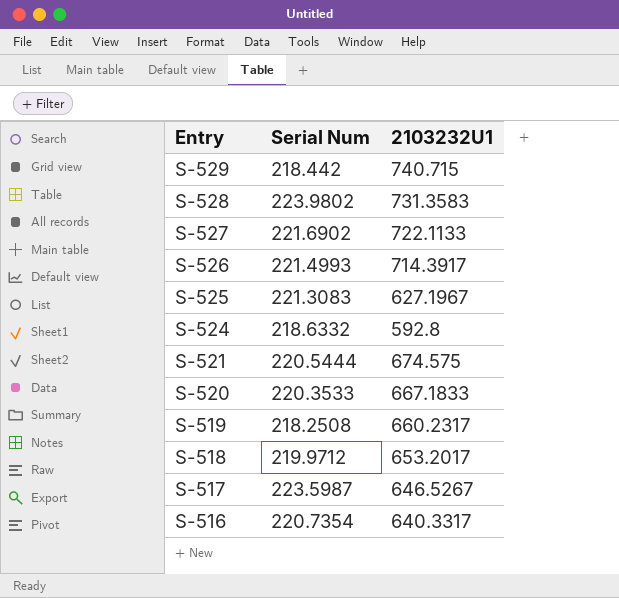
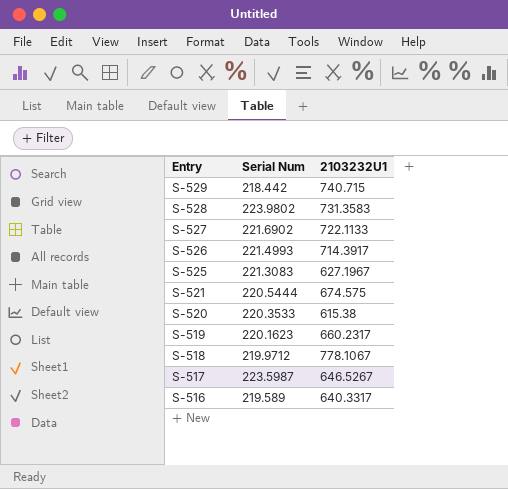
row S-524: 218.6332 | 592.8 -> none
S-520 | 2103232U1: 667.1833 -> 615.38
S-519 | Serial Num: 218.2508 -> 220.1623
S-518 | 2103232U1: 653.2017 -> 778.1067
S-516 | Serial Num: 220.7354 -> 219.589

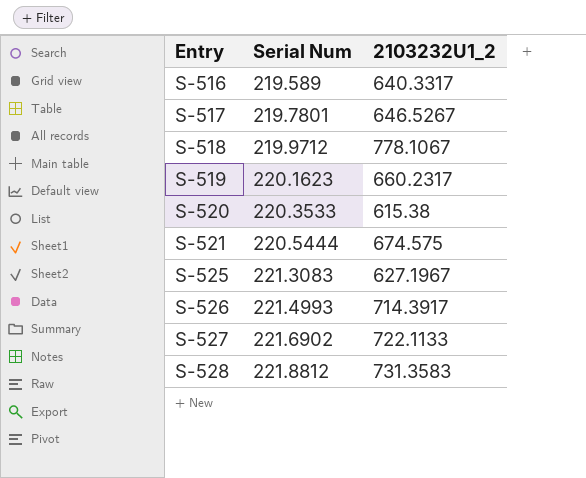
row order: Entry descending -> Entry ascending
column name: 2103232U1 -> 2103232U1_2
row S-529: 218.442 | 740.715 -> none
S-517 | Serial Num: 223.5987 -> 219.7801
S-528 | Serial Num: 223.9802 -> 221.8812

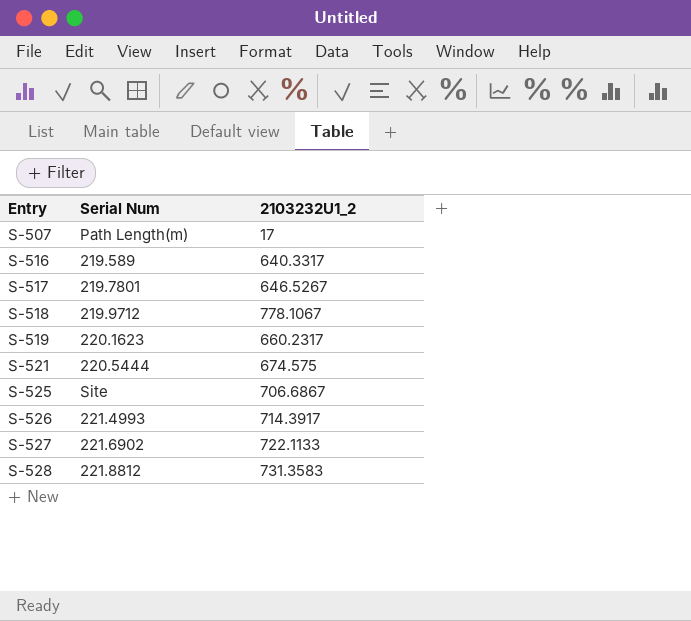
row S-520: 220.3533 | 615.38 -> none
row S-507: none -> Path Length(m) | 17
S-525 | Serial Num: 221.3083 -> Site
S-525 | 2103232U1_2: 627.1967 -> 706.6867

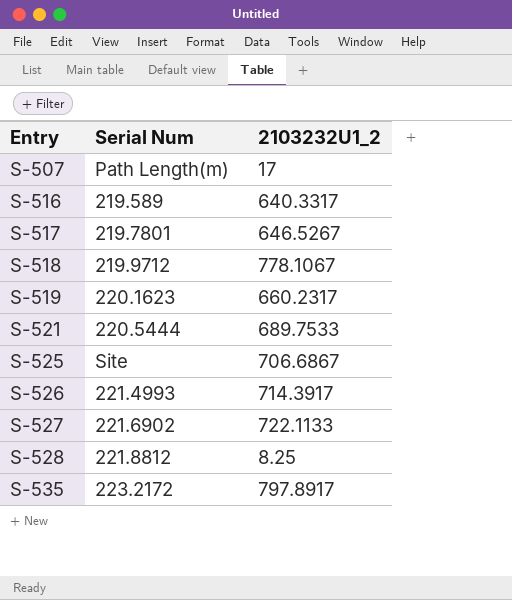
S-521 | 2103232U1_2: 674.575 -> 689.7533
S-528 | 2103232U1_2: 731.3583 -> 8.25
row S-535: none -> 223.2172 | 797.8917

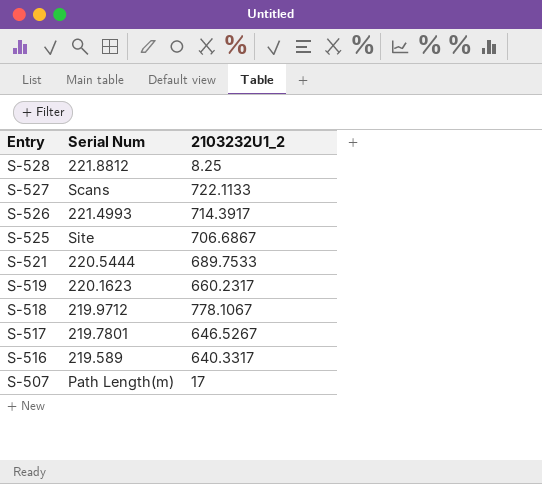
row order: Entry ascending -> Entry descending
row S-535: 223.2172 | 797.8917 -> none
S-527 | Serial Num: 221.6902 -> Scans

